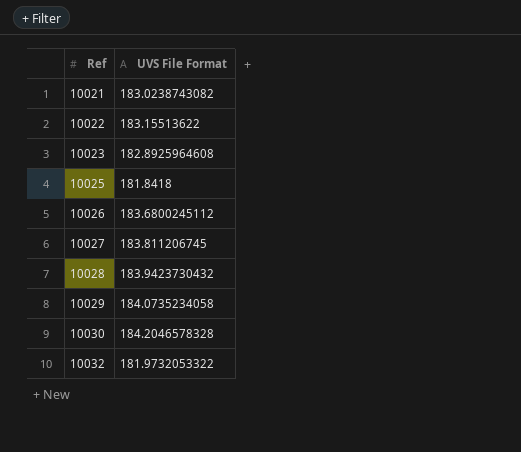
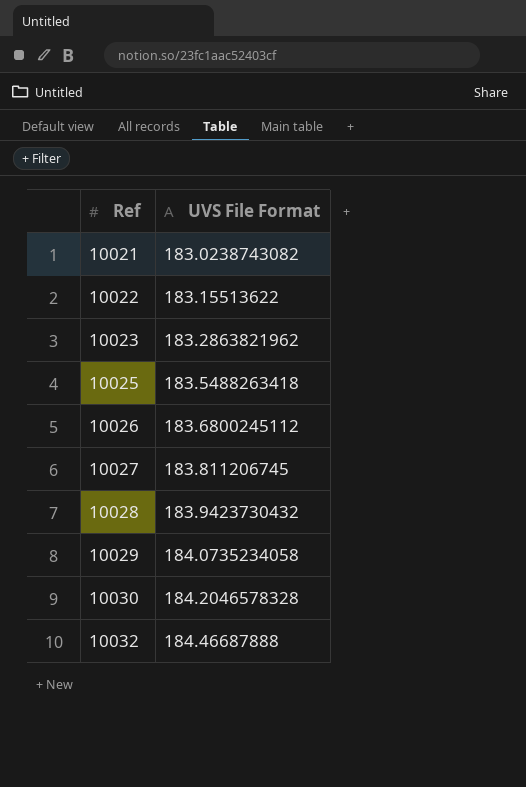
10023 | UVS File Format: 182.8925964608 -> 183.2863821962
10025 | UVS File Format: 181.8418 -> 183.5488263418
10032 | UVS File Format: 181.9732053322 -> 184.46687888

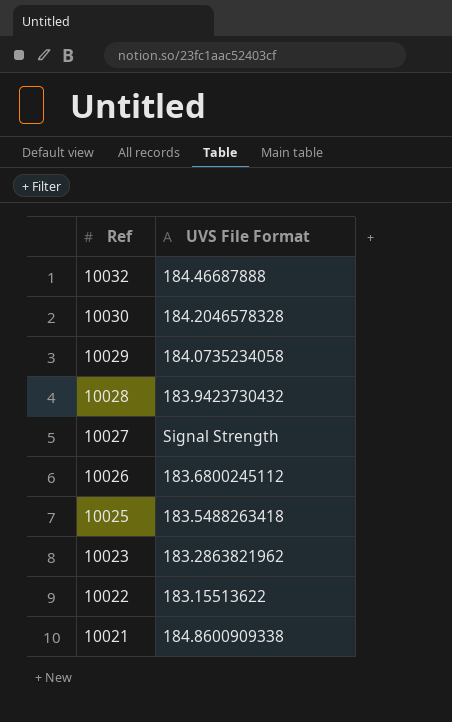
row order: Ref ascending -> Ref descending
10027 | UVS File Format: 183.811206745 -> Signal Strength
10021 | UVS File Format: 183.0238743082 -> 184.8600909338

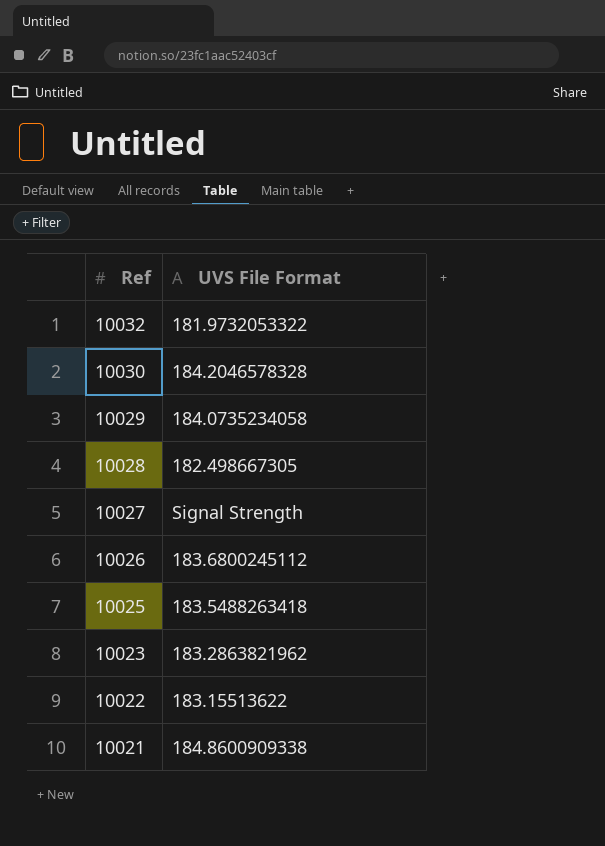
10032 | UVS File Format: 184.46687888 -> 181.9732053322
10028 | UVS File Format: 183.9423730432 -> 182.498667305

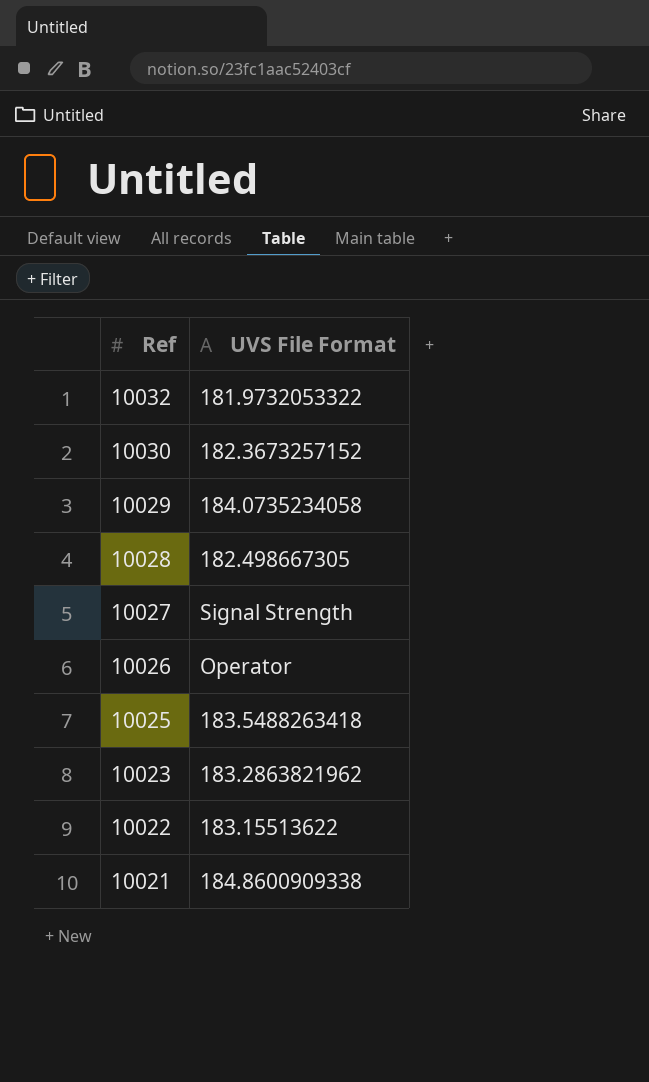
10030 | UVS File Format: 184.2046578328 -> 182.3673257152
10026 | UVS File Format: 183.6800245112 -> Operator

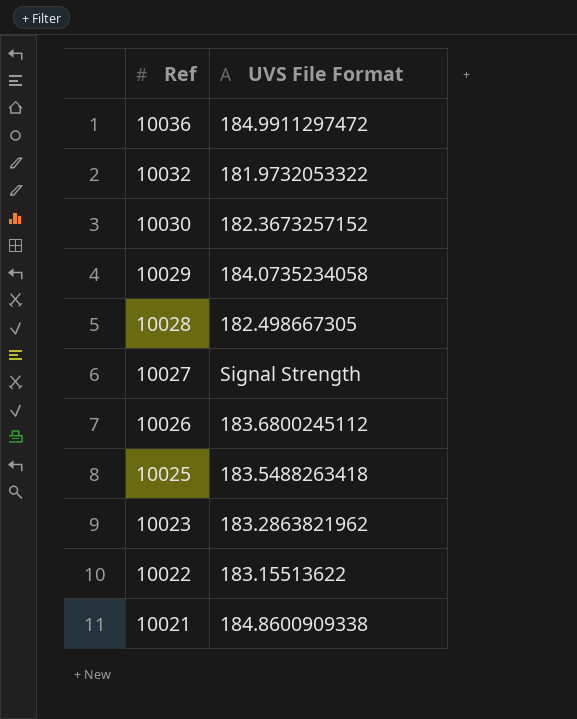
row 10036: none -> 184.9911297472
10026 | UVS File Format: Operator -> 183.6800245112

